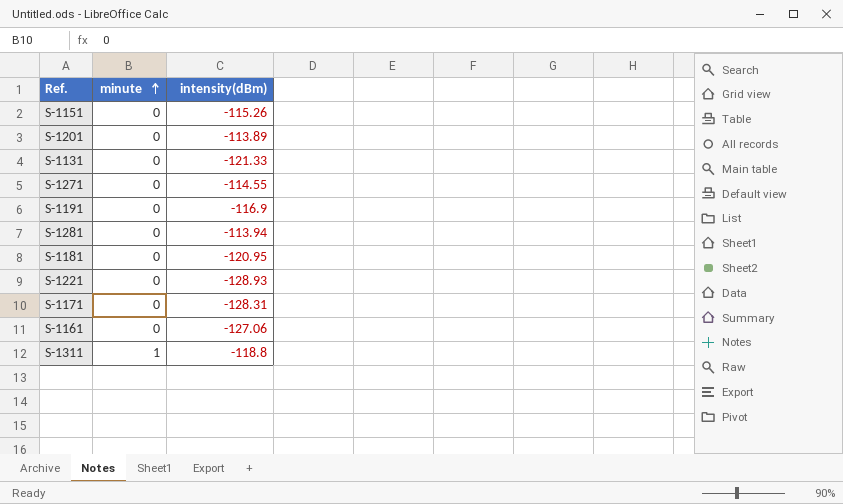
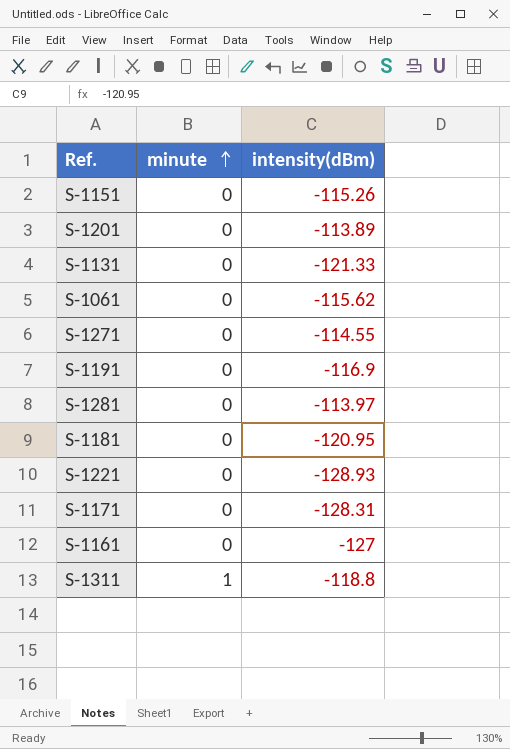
row S-1061: none -> 0 | -115.62
S-1281 | intensity(dBm): -113.94 -> -113.97
S-1161 | intensity(dBm): -127.06 -> -127

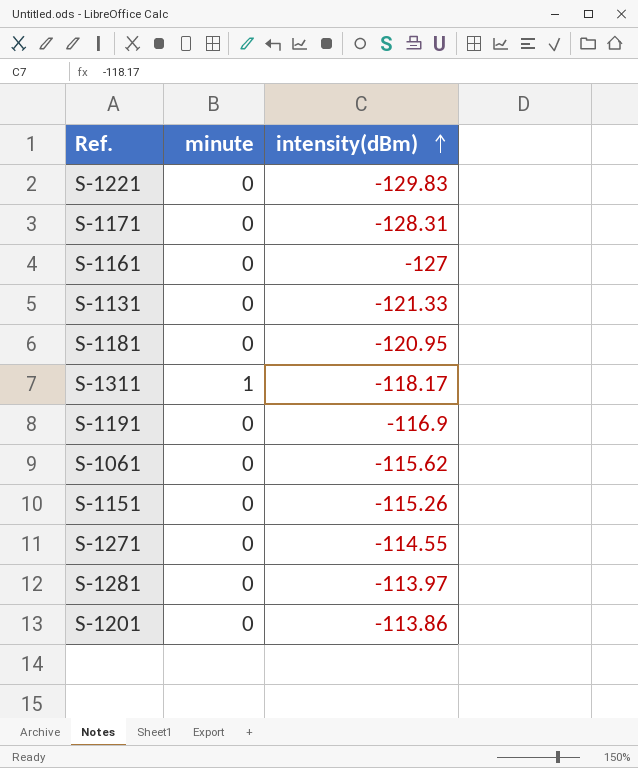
row order: minute ascending -> intensity(dBm) ascending
S-1221 | intensity(dBm): -128.93 -> -129.83
S-1311 | intensity(dBm): -118.8 -> -118.17
S-1201 | intensity(dBm): -113.89 -> -113.86

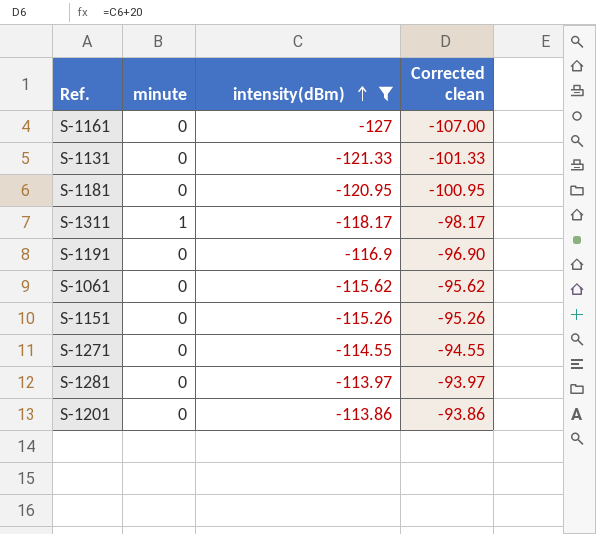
filter: none -> intensity(dBm) >= -127
column Corrected clean | formula: none -> [intensity(dBm)] + 20

